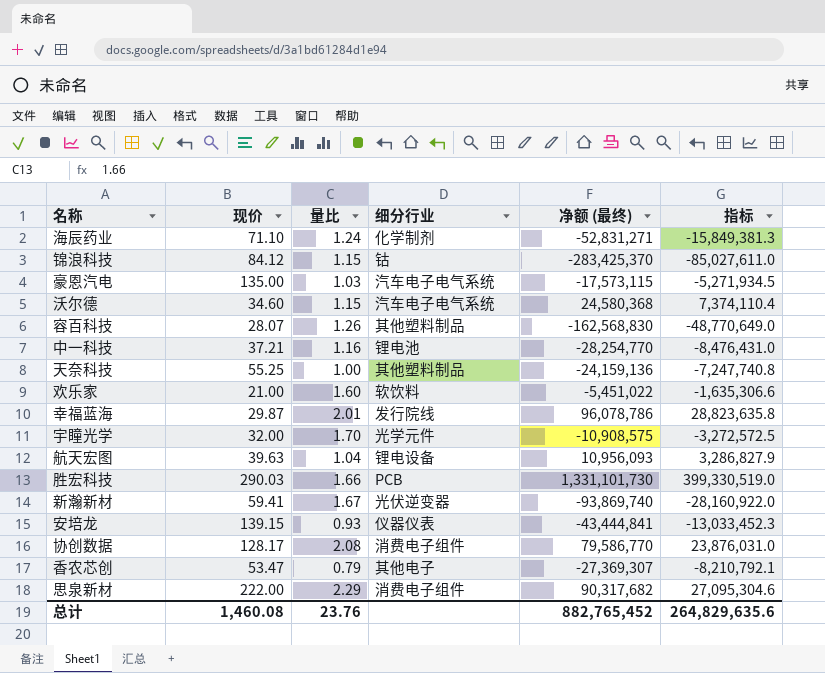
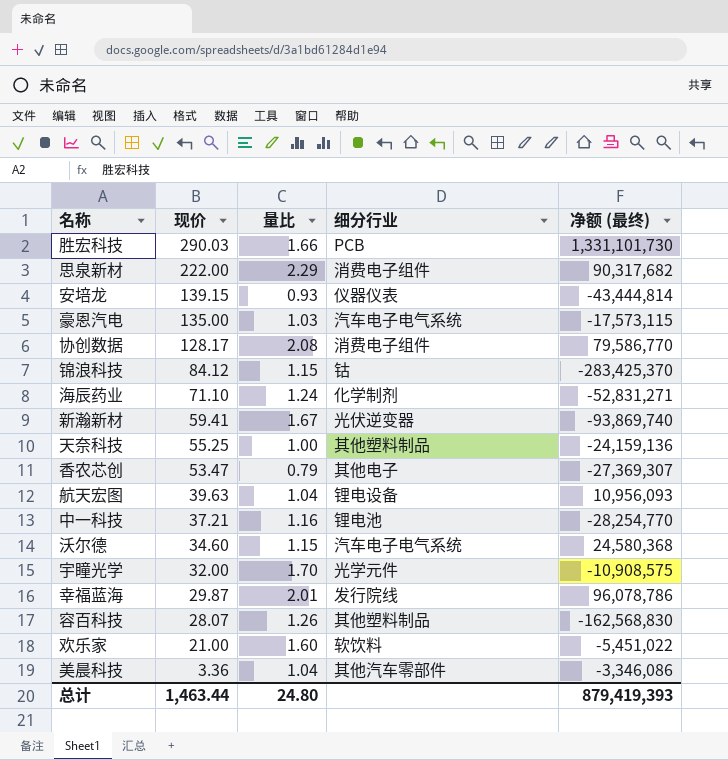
row order: none -> 现价 descending
column 指标 | formula: [净额 (最终)] * 0.3 -> none
安培龙 | 净额 (最终): -43,444,841 -> -43,444,814
row 美晨科技: none -> 3.36 | 1.04 | 其他汽车零部件 | -3,346,086
总计 | 现价: 1,460.08 -> 1,463.44
总计 | 量比: 23.76 -> 24.80
总计 | 净额 (最终): 882,765,452 -> 879,419,393

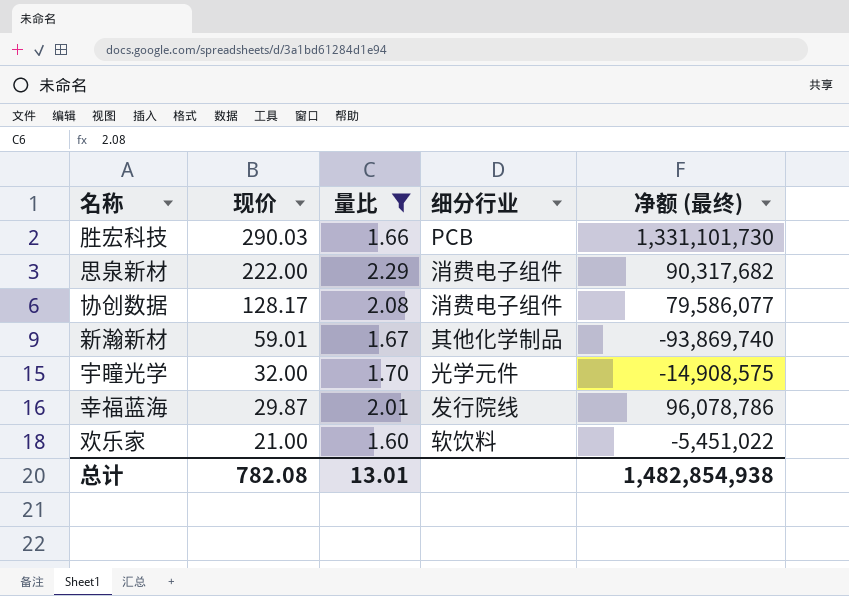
filter: none -> 量比 >= 1.60
协创数据 | 净额 (最终): 79,586,770 -> 79,586,077
新瀚新材 | 现价: 59.41 -> 59.01
新瀚新材 | 细分行业: 光伏逆变器 -> 其他化学制品
宇瞳光学 | 净额 (最终): -10,908,575 -> -14,908,575
总计 | 现价: 1,463.44 -> 782.08
总计 | 量比: 24.80 -> 13.01
总计 | 净额 (最终): 879,419,393 -> 1,482,854,938

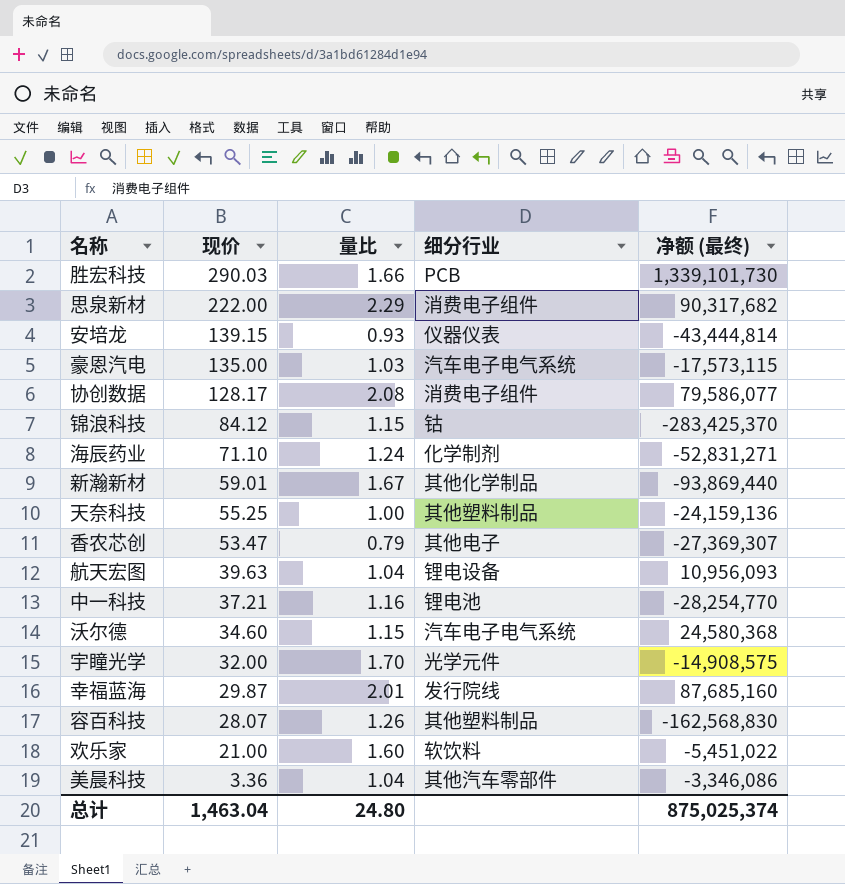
filter: 量比 >= 1.60 -> none
胜宏科技 | 净额 (最终): 1,331,101,730 -> 1,339,101,730
新瀚新材 | 净额 (最终): -93,869,740 -> -93,869,440
幸福蓝海 | 净额 (最终): 96,078,786 -> 87,685,160
总计 | 现价: 782.08 -> 1,463.04
总计 | 量比: 13.01 -> 24.80
总计 | 净额 (最终): 1,482,854,938 -> 875,025,374

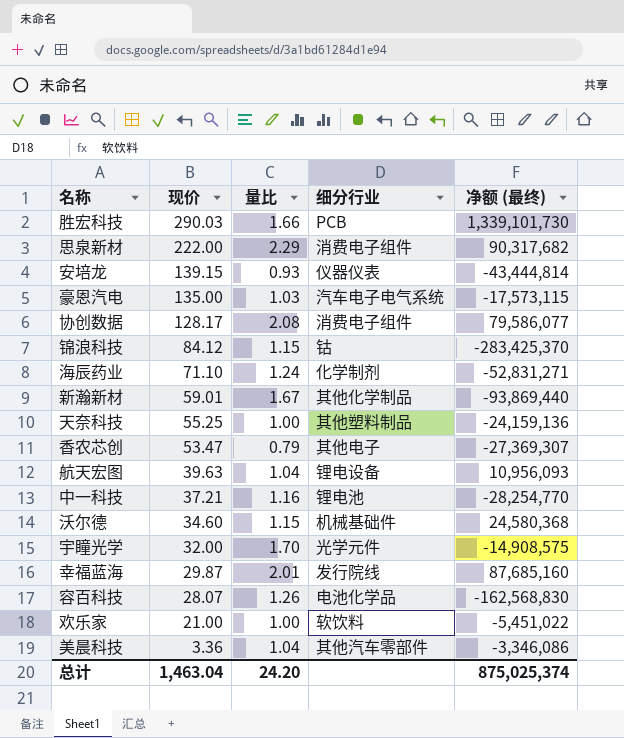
沃尔德 | 细分行业: 汽车电子电气系统 -> 机械基础件
容百科技 | 细分行业: 其他塑料制品 -> 电池化学品
欢乐家 | 量比: 1.60 -> 1.00
总计 | 量比: 24.80 -> 24.20

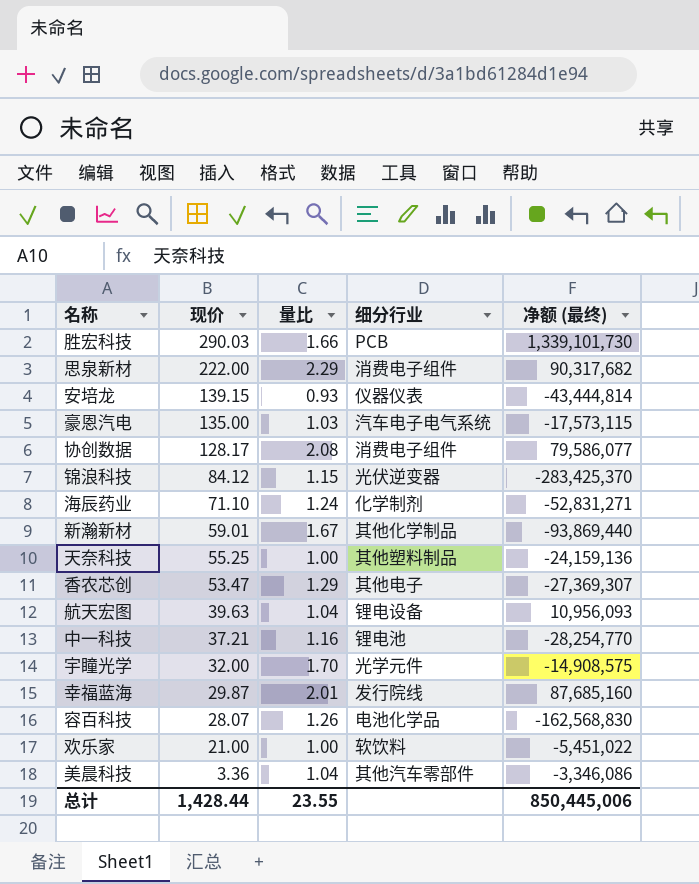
row 沃尔德: 34.60 | 1.15 | 机械基础件 | 24,580,368 -> none
锦浪科技 | 细分行业: 钴 -> 光伏逆变器
香农芯创 | 量比: 0.79 -> 1.29
总计 | 现价: 1,463.04 -> 1,428.44
总计 | 量比: 24.20 -> 23.55
总计 | 净额 (最终): 875,025,374 -> 850,445,006

